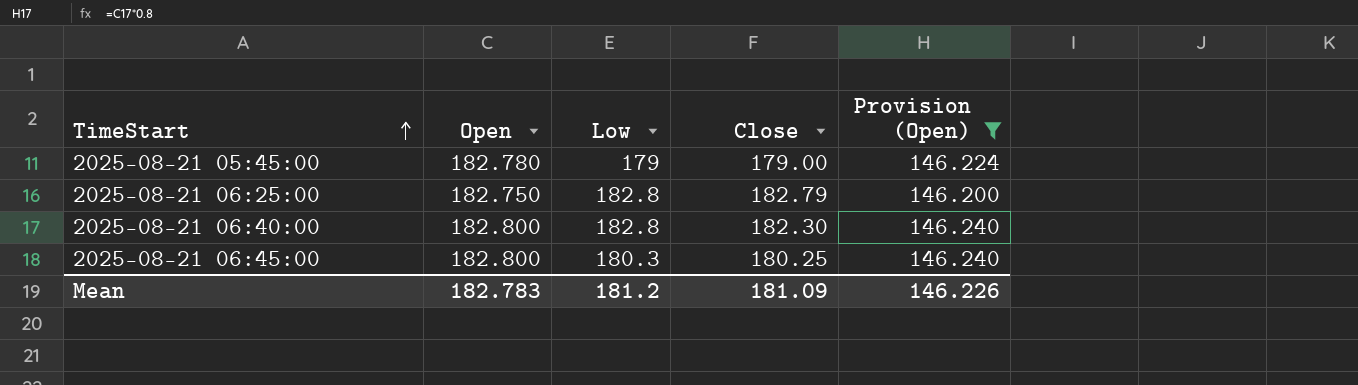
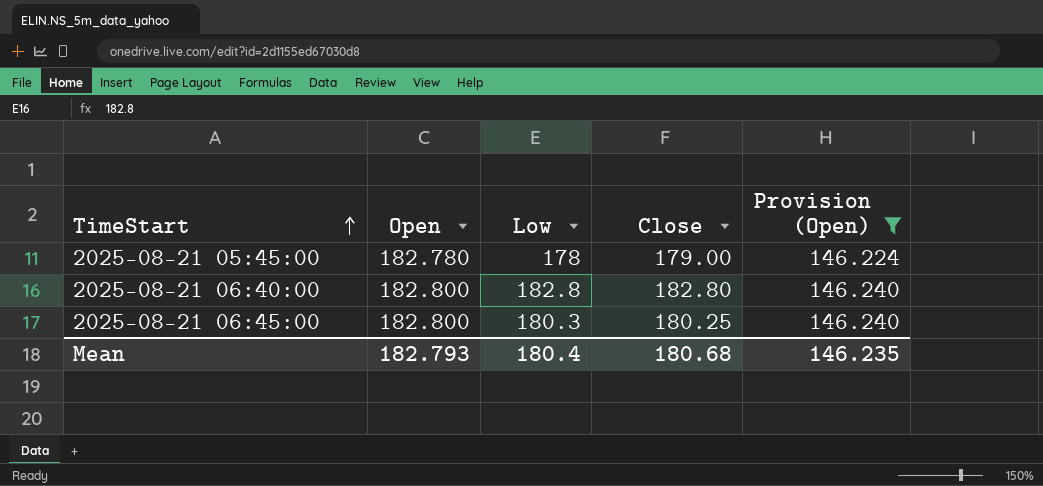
row 2025-08-21 06:25:00: 182.750 | 182.8 | 182.79 | 146.200 -> none
2025-08-21 05:45:00 | Low: 179 -> 178
2025-08-21 06:40:00 | Close: 182.30 -> 182.80
Mean | Open: 182.783 -> 182.793
Mean | Low: 181.2 -> 180.4
Mean | Close: 181.09 -> 180.68
Mean | Provision (Open): 146.226 -> 146.235

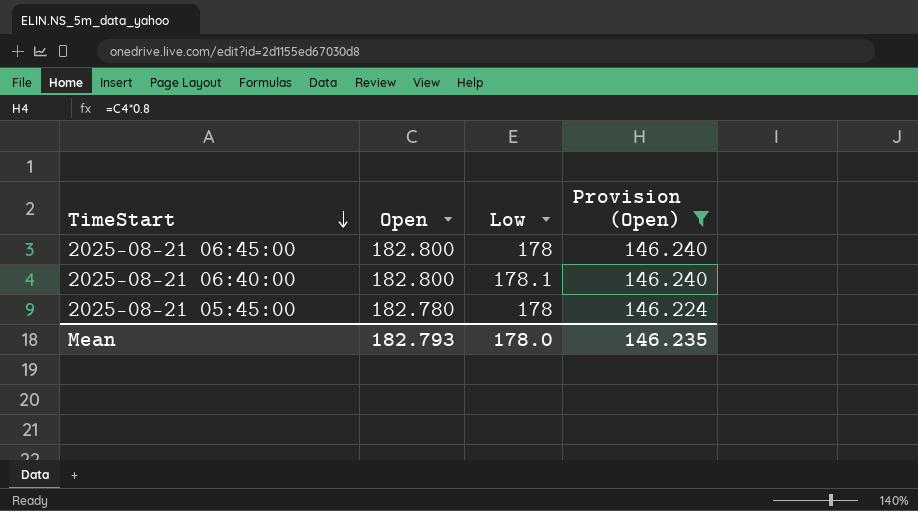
row order: TimeStart ascending -> TimeStart descending
column Close | position: 4 -> none
2025-08-21 06:45:00 | Low: 180.3 -> 178
2025-08-21 06:40:00 | Low: 182.8 -> 178.1
Mean | Low: 180.4 -> 178.0

